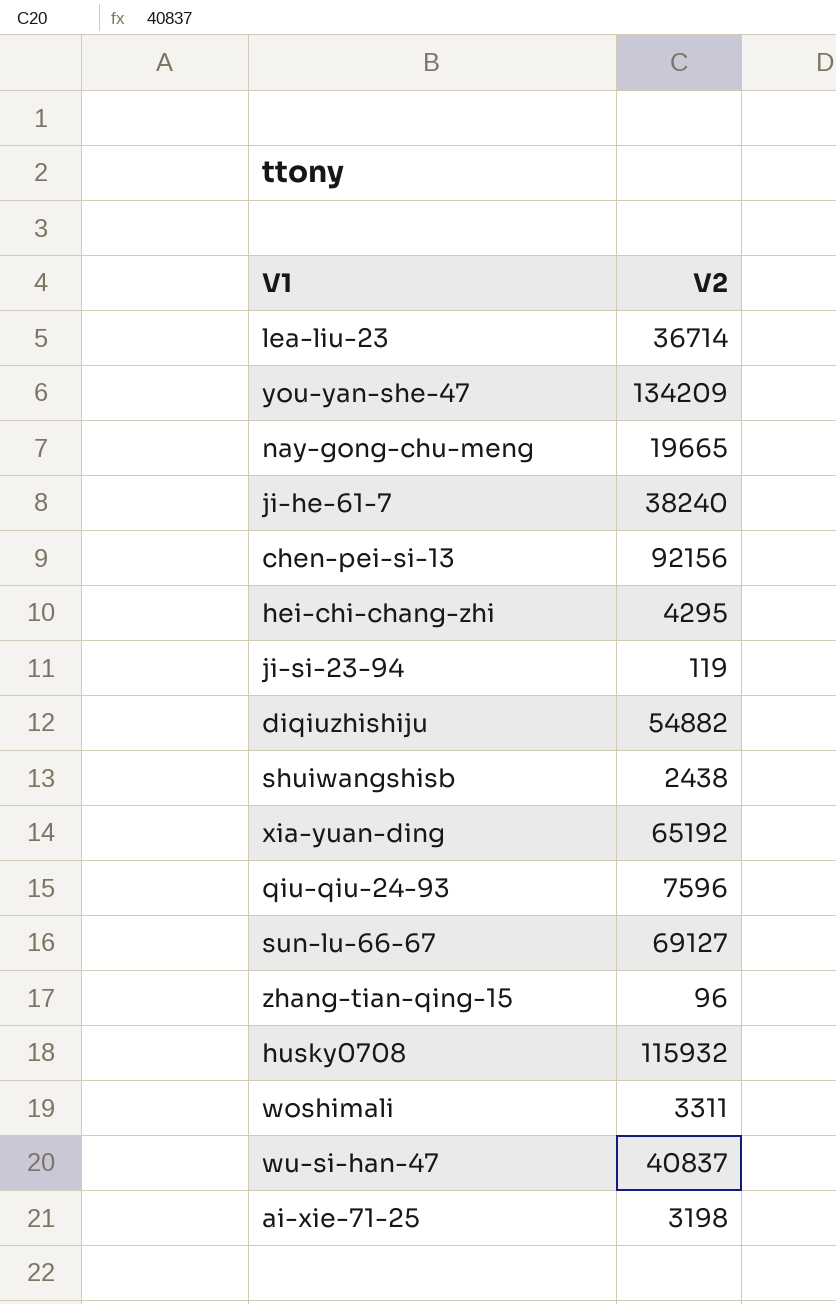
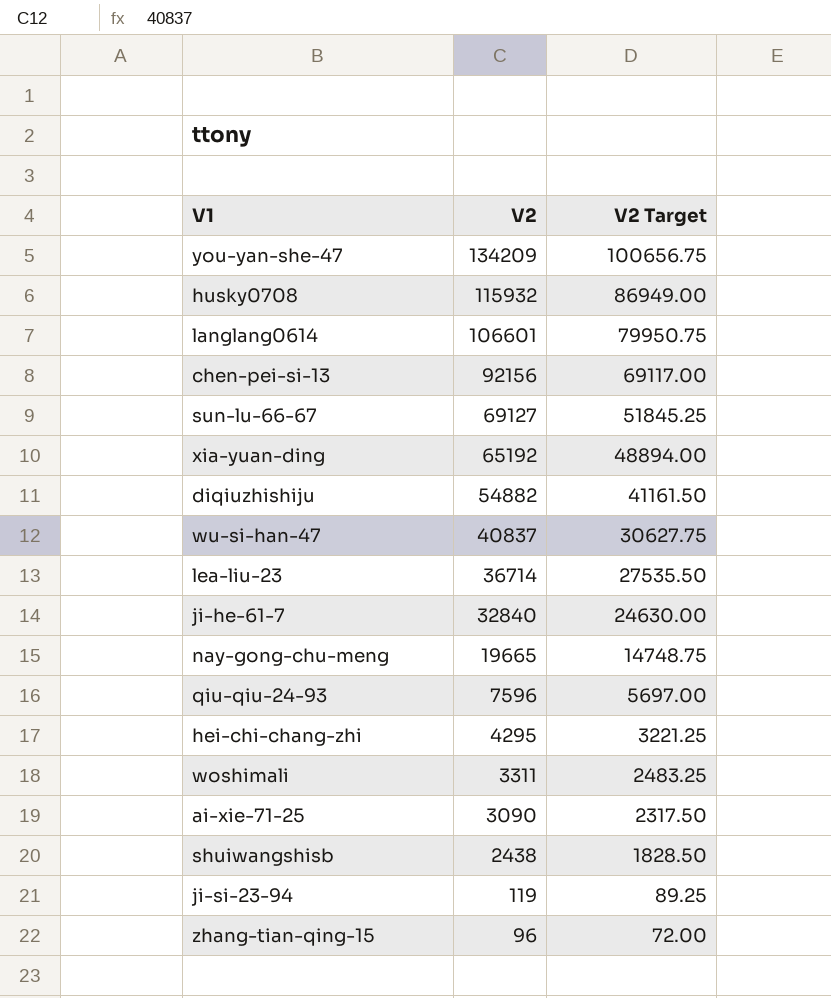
row order: none -> V2 descending
column V2 Target | formula: none -> [V2] * 0.75
row langlang0614: none -> 106601 | 79950.75
ji-he-61-7 | V2: 38240 -> 32840
ai-xie-71-25 | V2: 3198 -> 3090

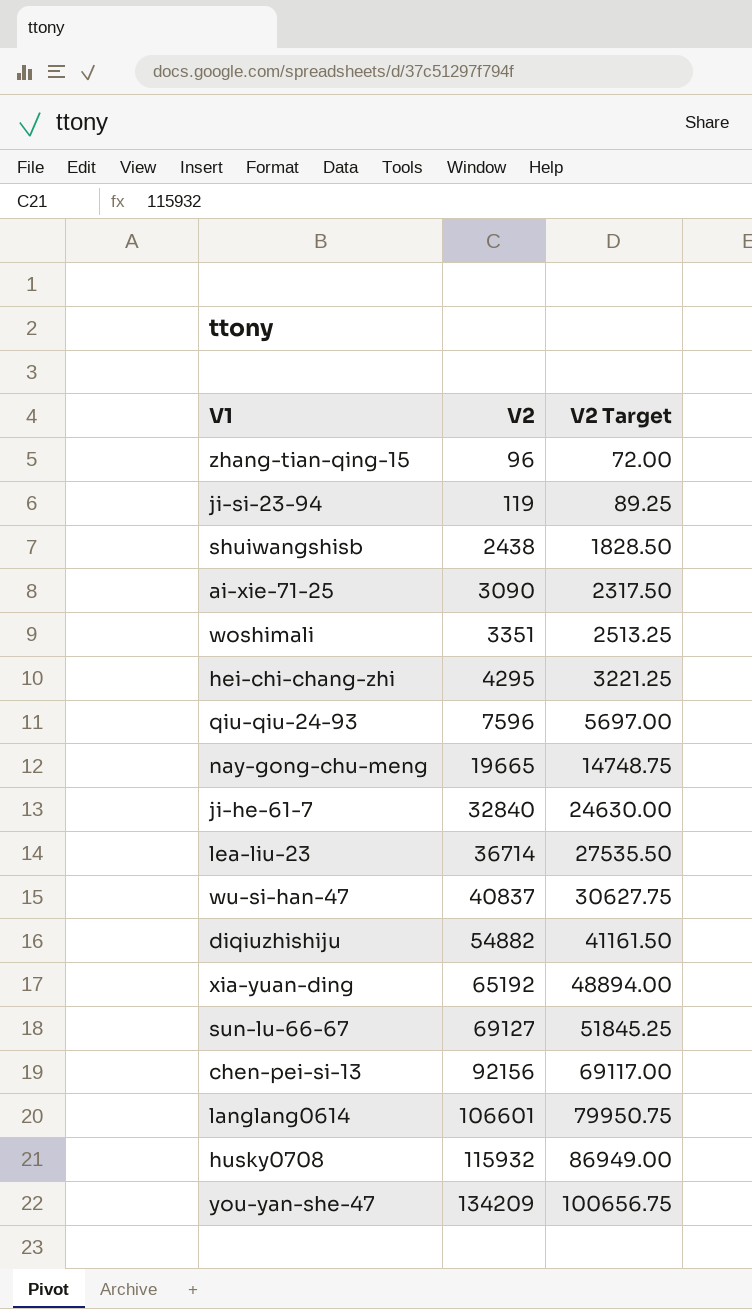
row order: V2 descending -> V2 ascending
woshimali | V2: 3311 -> 3351
woshimali | V2 Target: 2483.25 -> 2513.25

